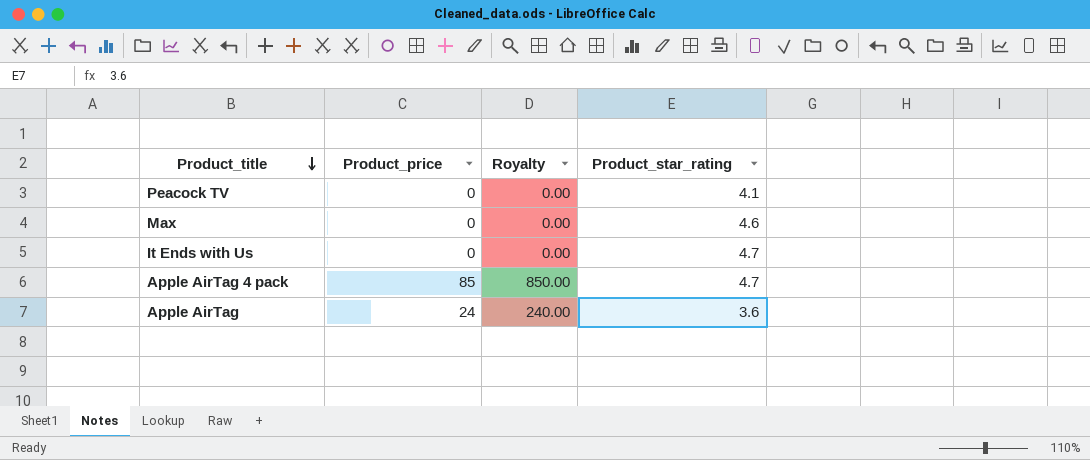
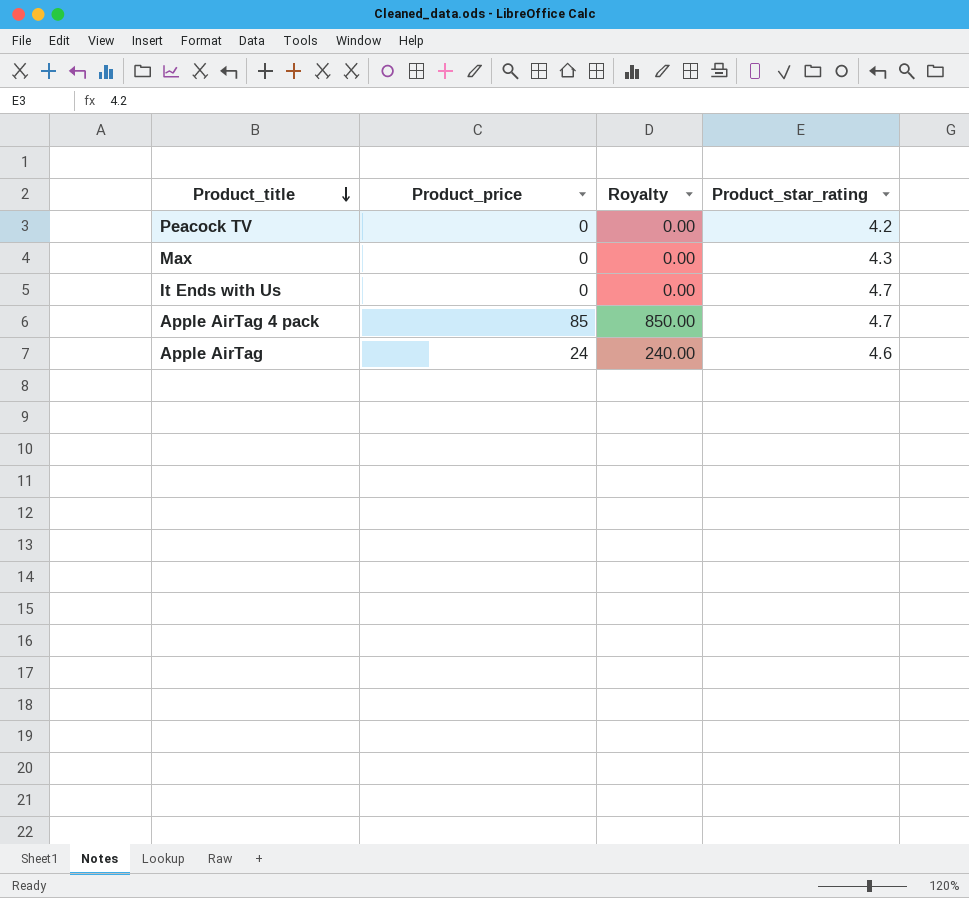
Peacock TV | Product_star_rating: 4.1 -> 4.2
Max | Product_star_rating: 4.6 -> 4.3
Apple AirTag | Product_star_rating: 3.6 -> 4.6

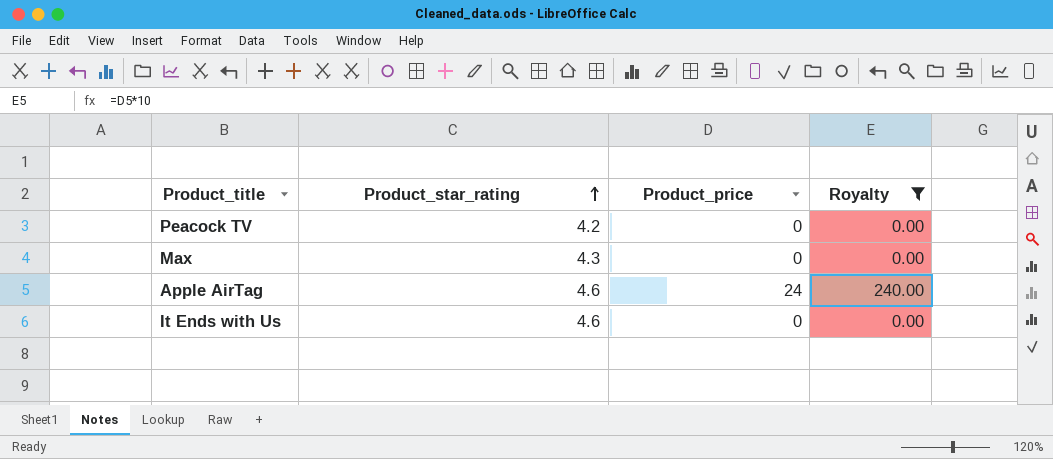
filter: none -> Royalty != 850.00
row order: Product_title descending -> Product_star_rating ascending
column Product_star_rating | position: 4 -> 2
It Ends with Us | Product_star_rating: 4.7 -> 4.6

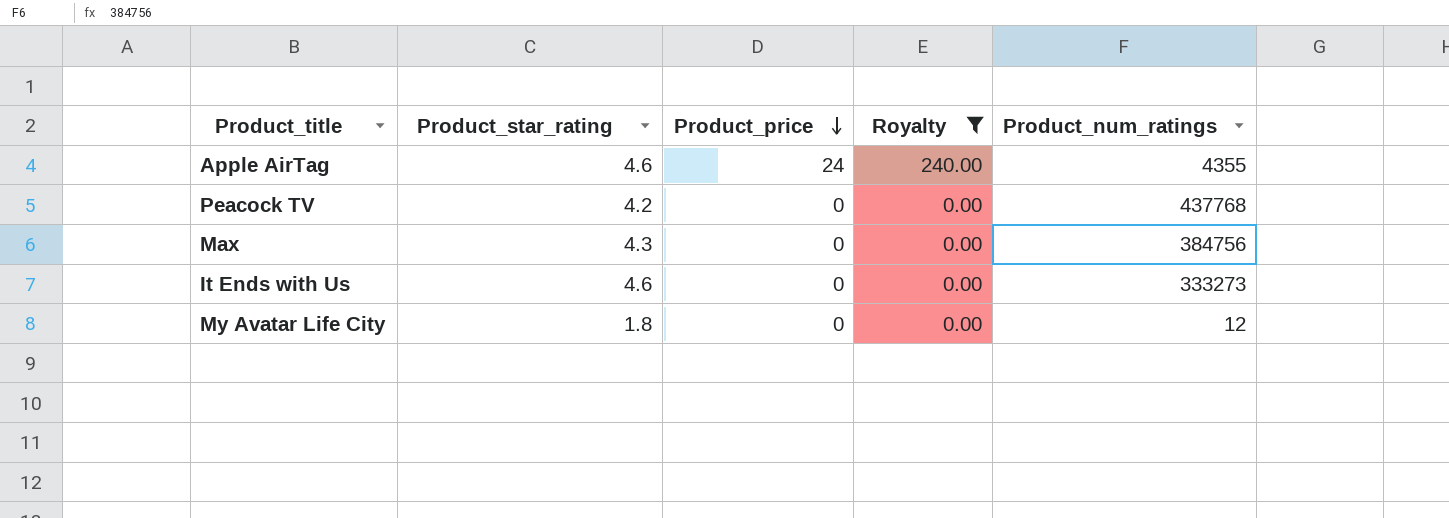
row order: Product_star_rating ascending -> Product_price descending
column Product_num_ratings | position: none -> 5
row My Avatar Life City: none -> 1.8 | 0 | 0.00 | 12

